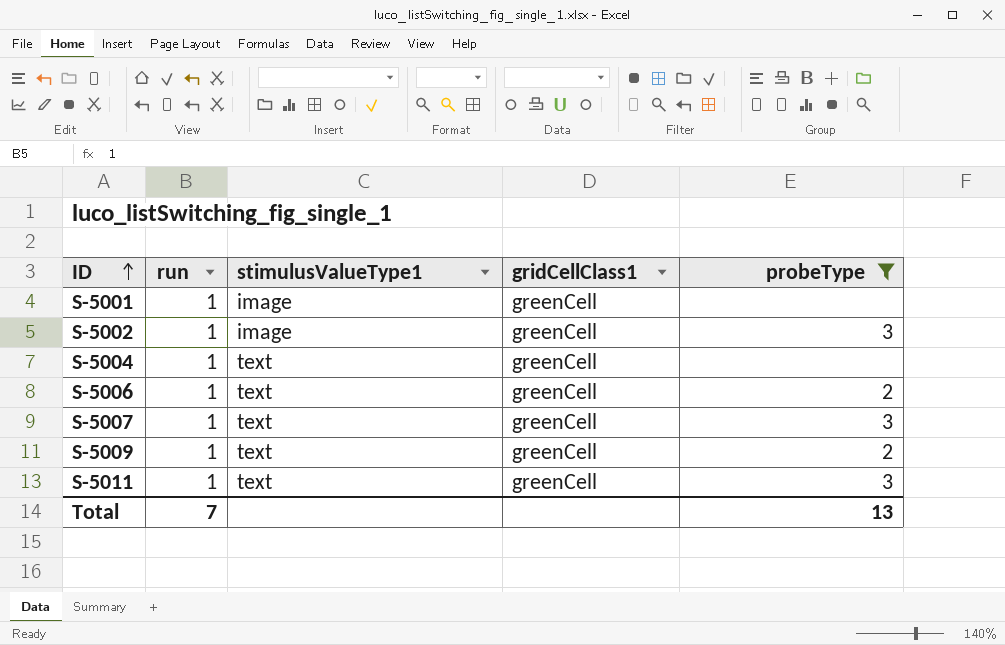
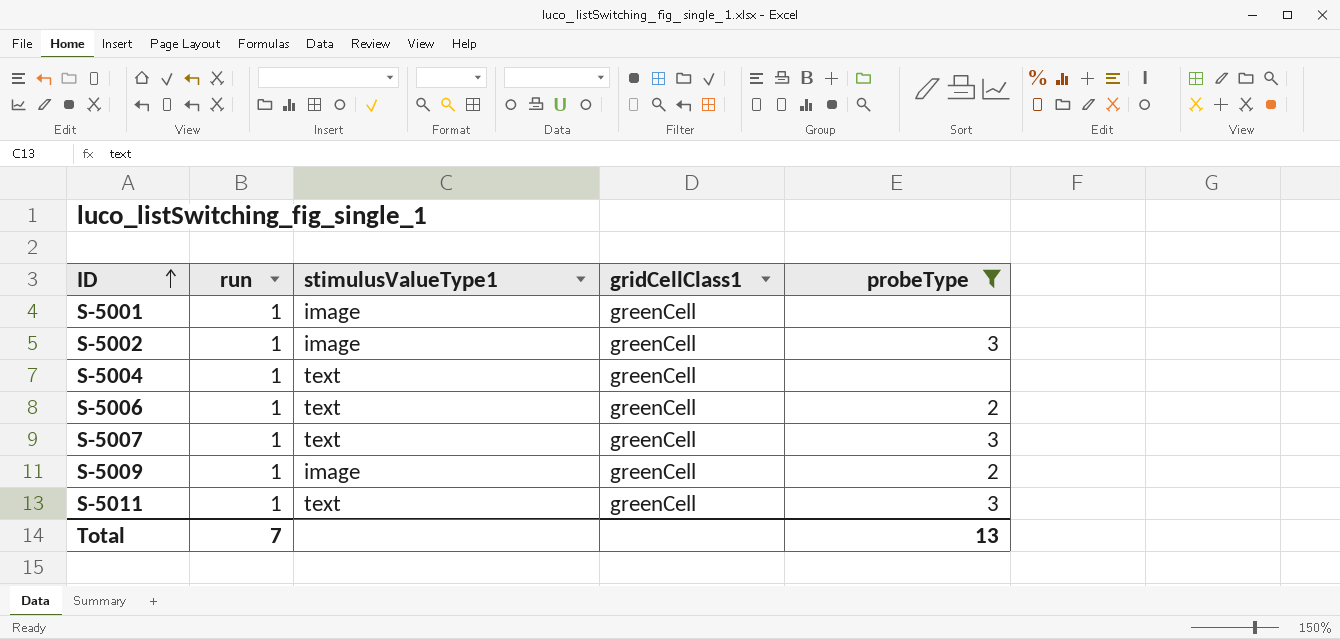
S-5009 | stimulusValueType1: text -> image

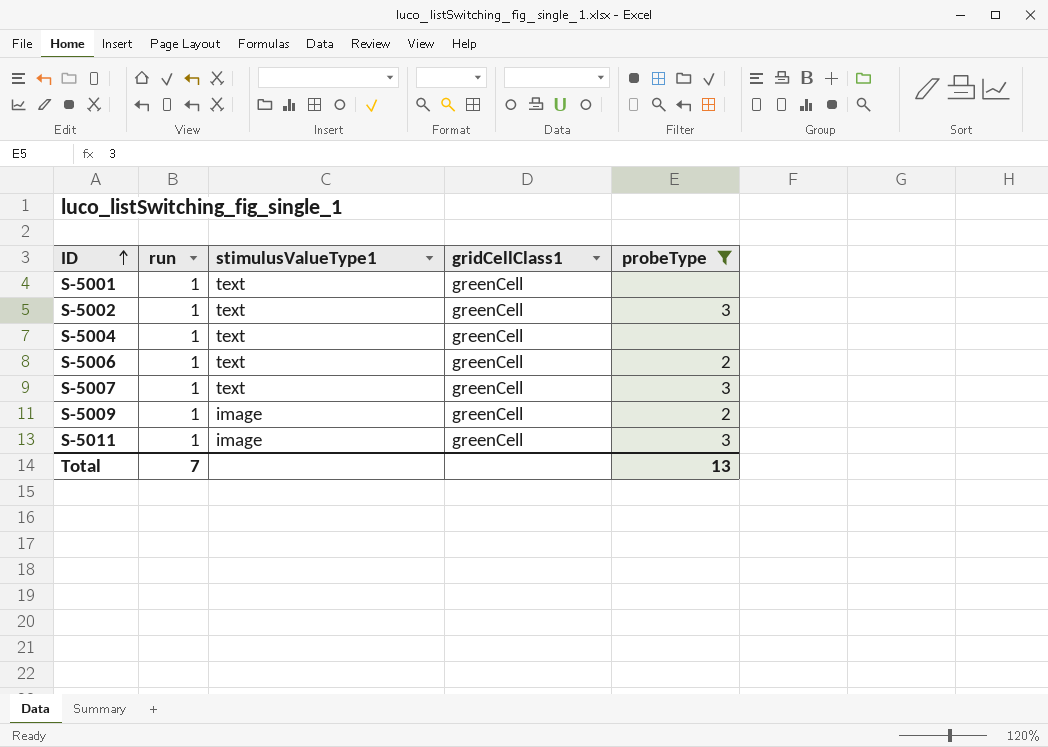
S-5001 | stimulusValueType1: image -> text
S-5002 | stimulusValueType1: image -> text
S-5011 | stimulusValueType1: text -> image

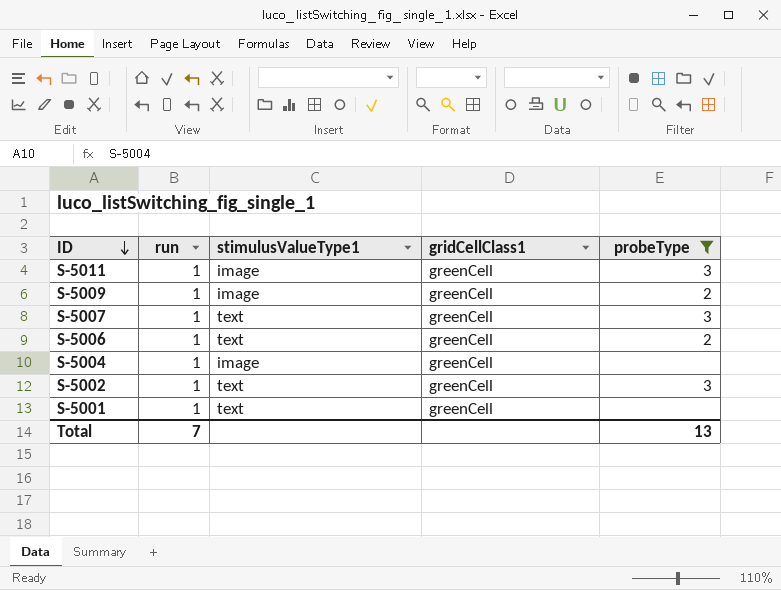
row order: ID ascending -> ID descending
S-5004 | stimulusValueType1: text -> image

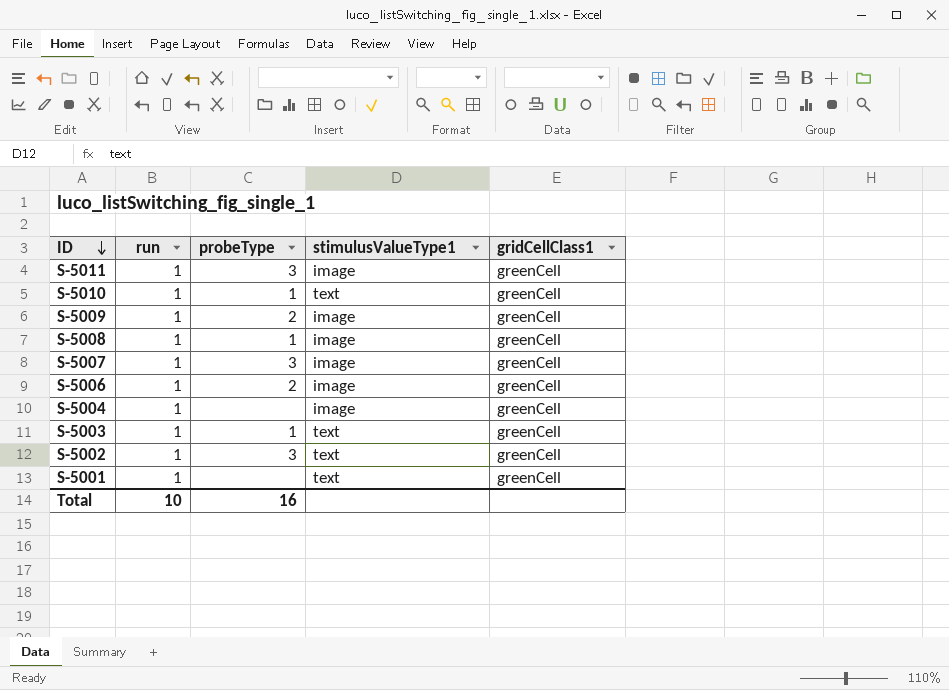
filter: probeType != 1 -> none
column probeType | position: 5 -> 3
S-5007 | stimulusValueType1: text -> image
S-5006 | stimulusValueType1: text -> image
Total | run: 7 -> 10
Total | probeType: 13 -> 16

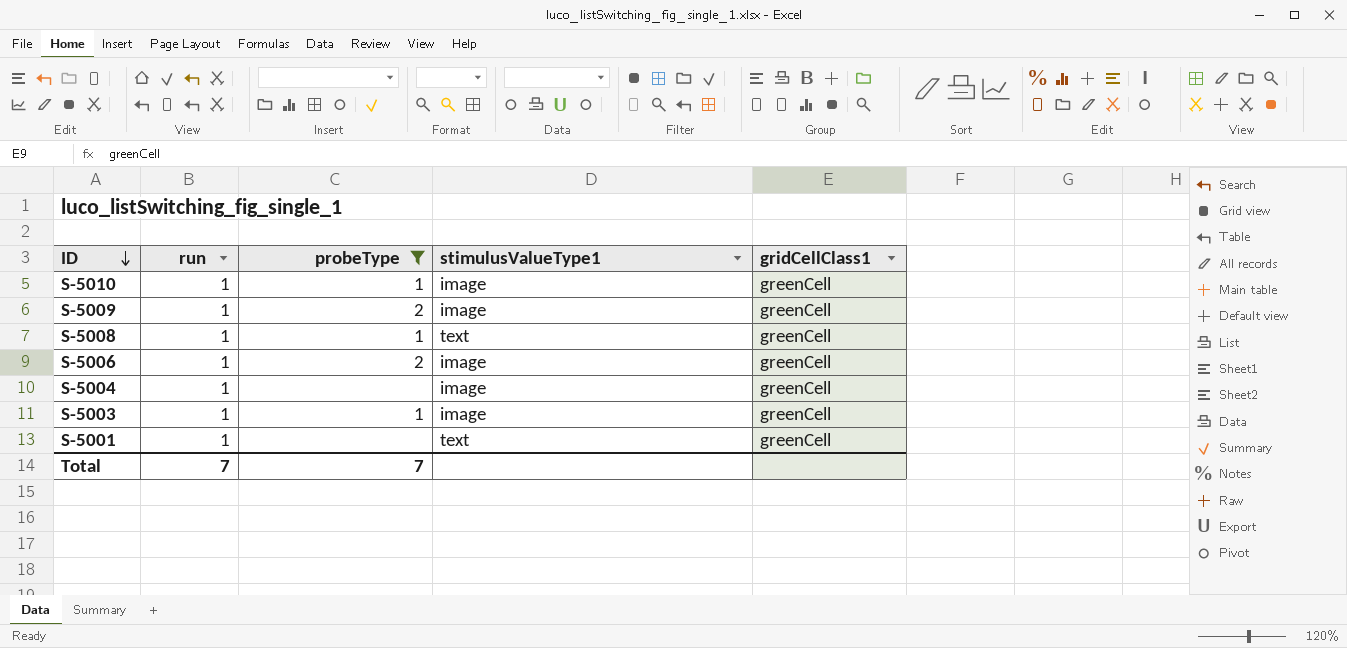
filter: none -> probeType != 3
S-5010 | stimulusValueType1: text -> image
S-5008 | stimulusValueType1: image -> text
S-5003 | stimulusValueType1: text -> image
Total | run: 10 -> 7
Total | probeType: 16 -> 7

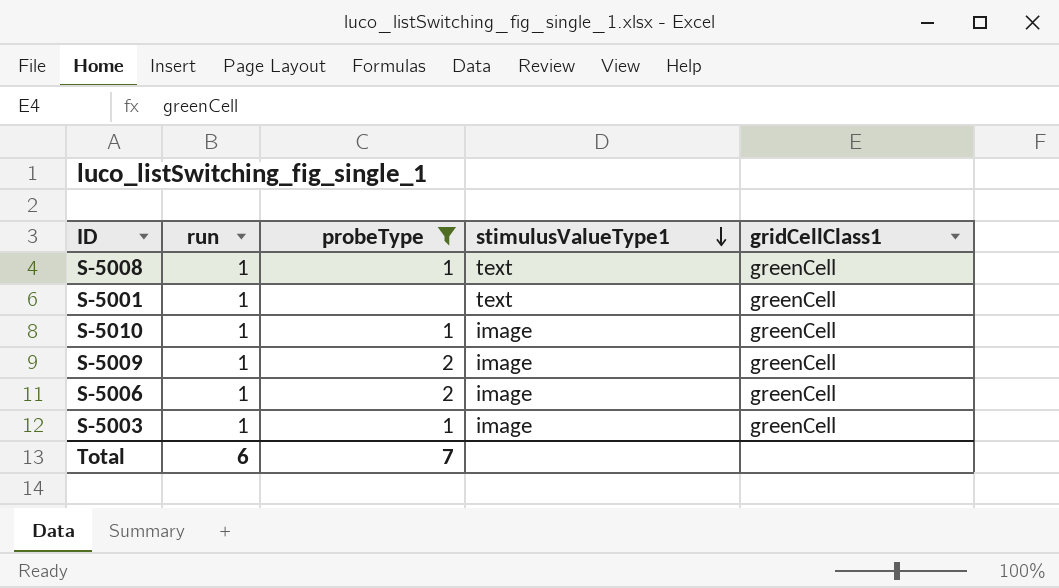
row order: ID descending -> stimulusValueType1 descending
row S-5004: 1 | none | image | greenCell -> none
Total | run: 7 -> 6

